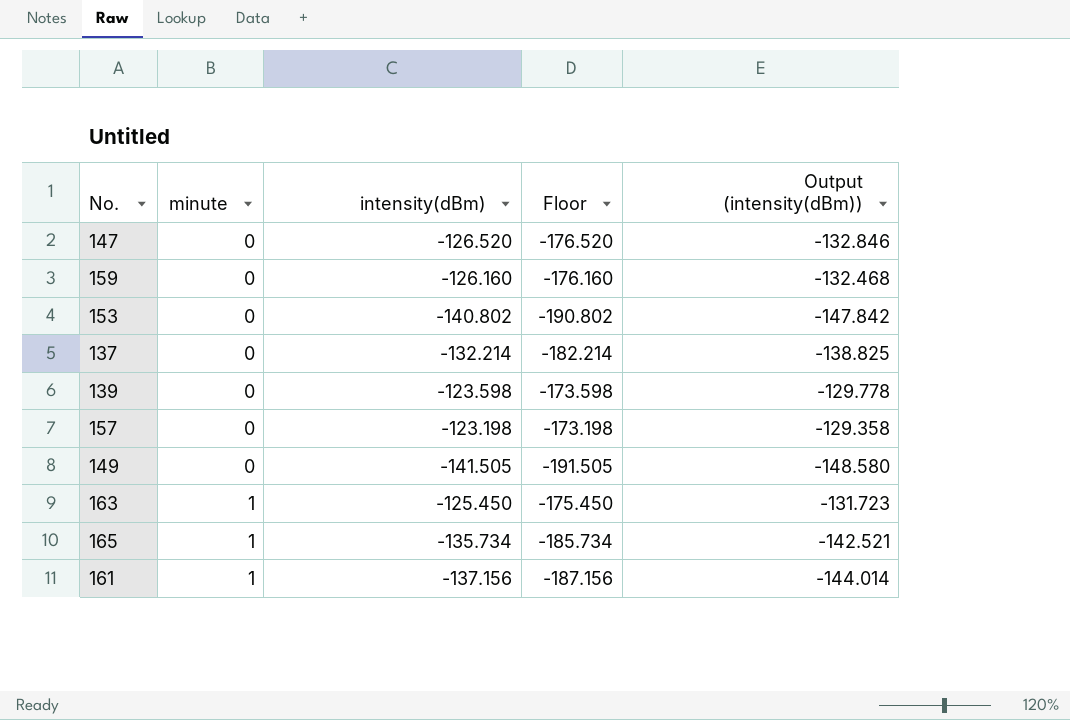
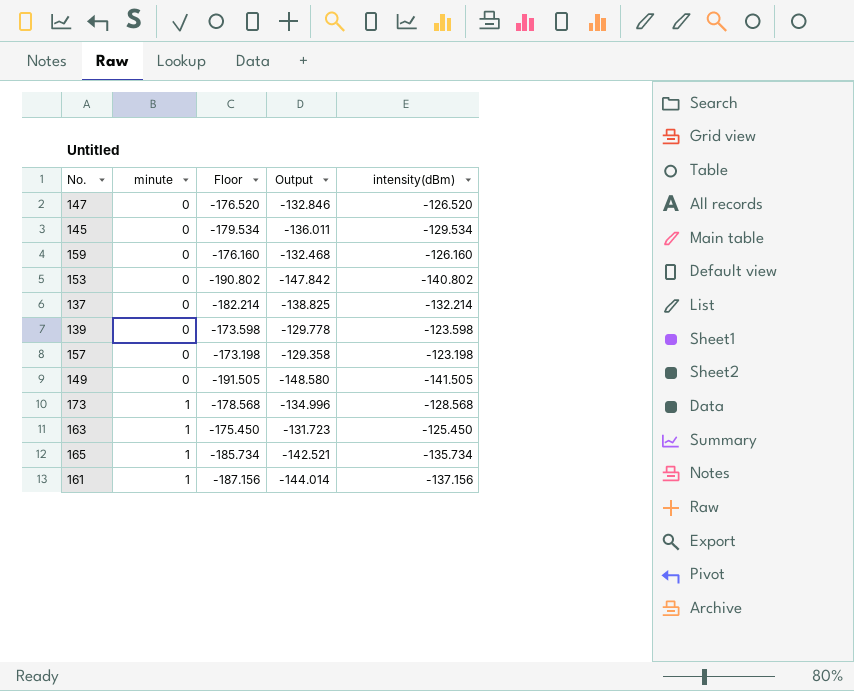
column name: Output (intensity(dBm)) -> Output
column intensity(dBm) | position: 3 -> 5
row 145: none -> 0 | -179.534 | -136.011 | -129.534
row 173: none -> 1 | -178.568 | -134.996 | -128.568

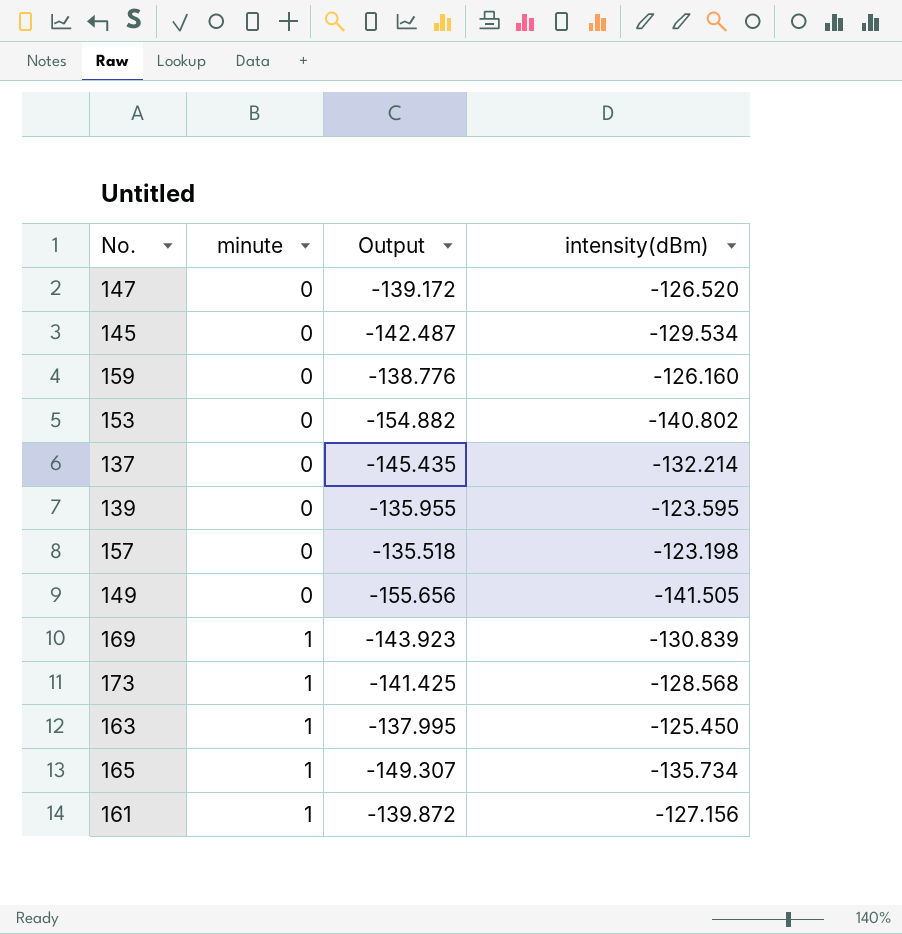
column Floor | formula: [intensity(dBm)] - 50 -> none
column Output | formula: [intensity(dBm)] * 1.05 -> [intensity(dBm)] * 1.1
139 | intensity(dBm): -123.598 -> -123.595
row 169: none -> 1 | -143.923 | -130.839
161 | intensity(dBm): -137.156 -> -127.156

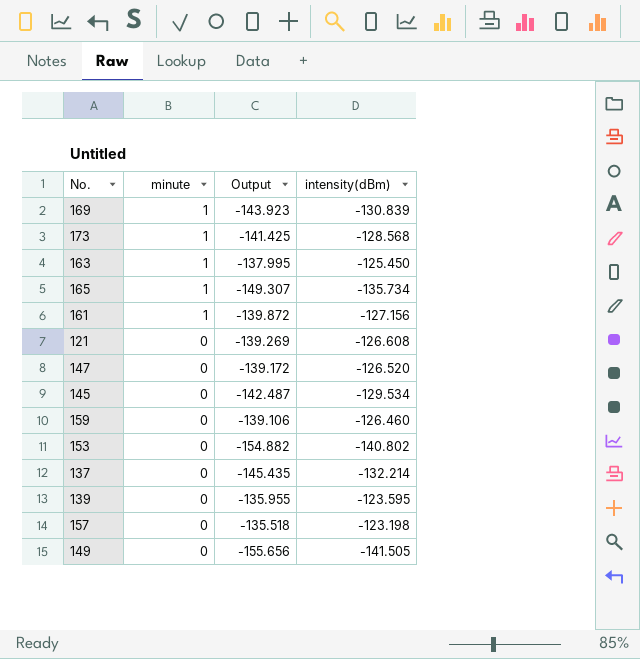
row order: minute ascending -> minute descending
row 121: none -> 0 | -139.269 | -126.608
159 | Output: -138.776 -> -139.106
159 | intensity(dBm): -126.160 -> -126.460

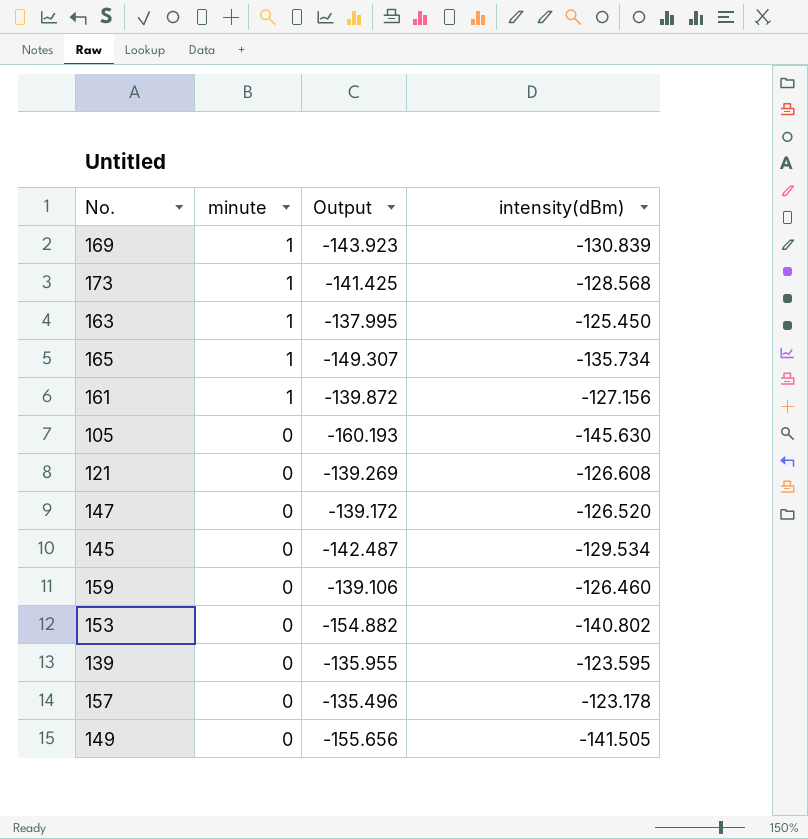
row 137: 0 | -145.435 | -132.214 -> none
row 105: none -> 0 | -160.193 | -145.630
157 | Output: -135.518 -> -135.496
157 | intensity(dBm): -123.198 -> -123.178

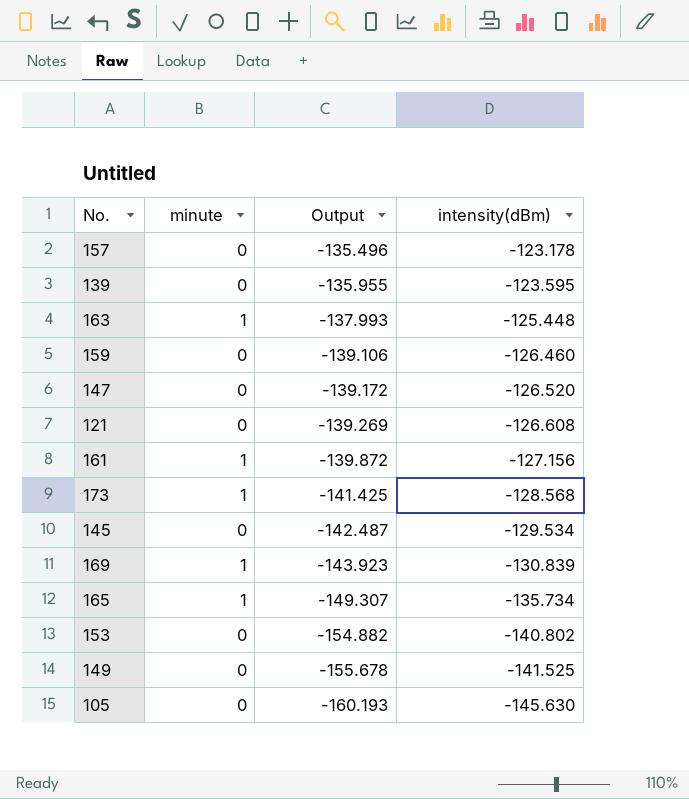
row order: minute descending -> Output descending
163 | Output: -137.995 -> -137.993
163 | intensity(dBm): -125.450 -> -125.448
149 | Output: -155.656 -> -155.678
149 | intensity(dBm): -141.505 -> -141.525

